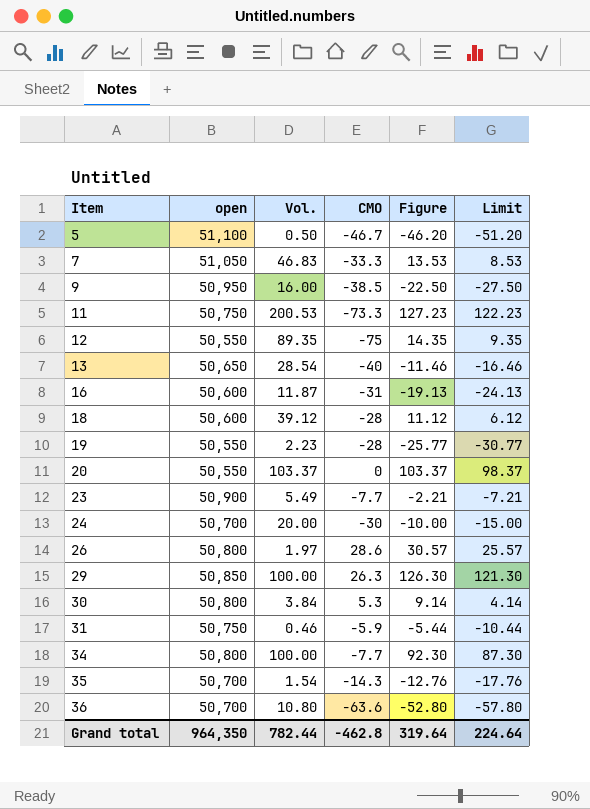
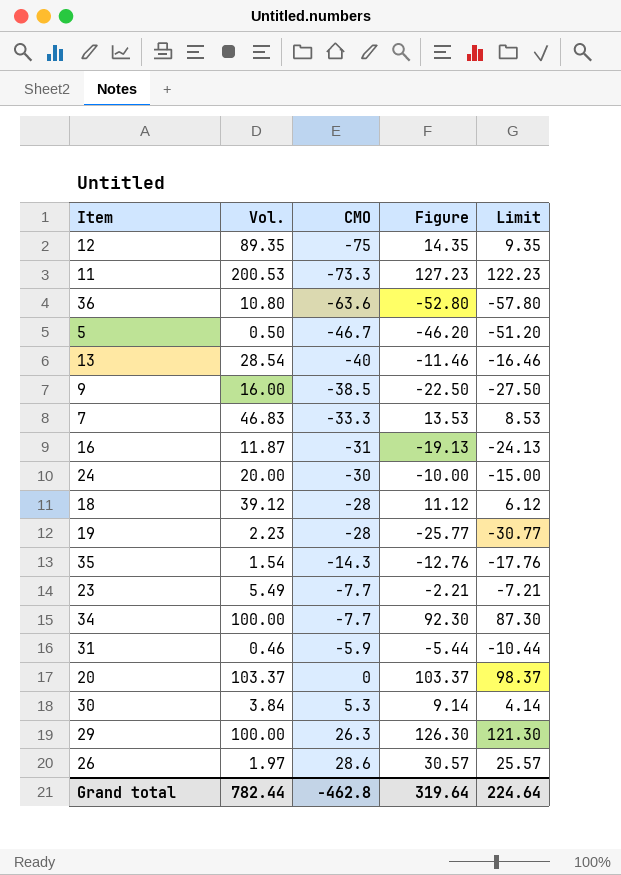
row order: Item ascending -> CMO ascending
column open | position: 2 -> none

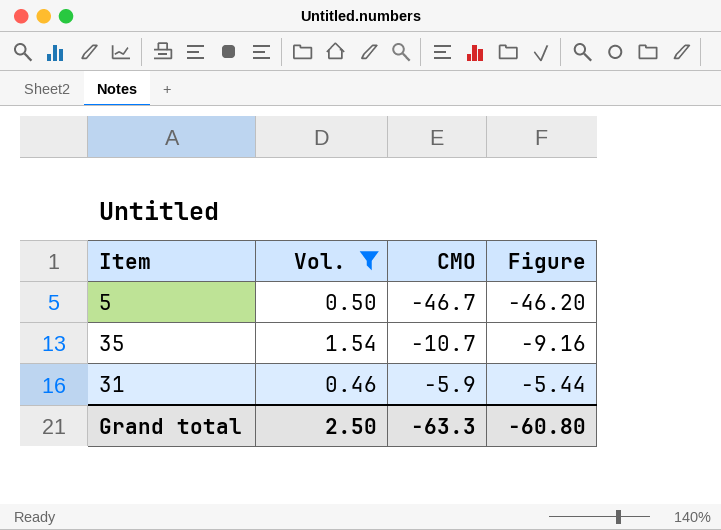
filter: none -> Vol. <= 1.54
column Limit | formula: [Figure] - 5 -> none
35 | CMO: -14.3 -> -10.7
35 | Figure: -12.76 -> -9.16
Grand total | Vol.: 782.44 -> 2.50
Grand total | CMO: -462.8 -> -63.3
Grand total | Figure: 319.64 -> -60.80

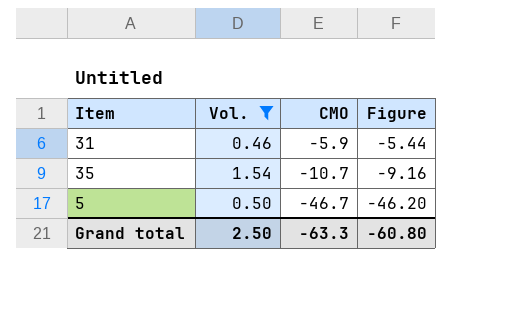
row order: CMO ascending -> CMO descending

